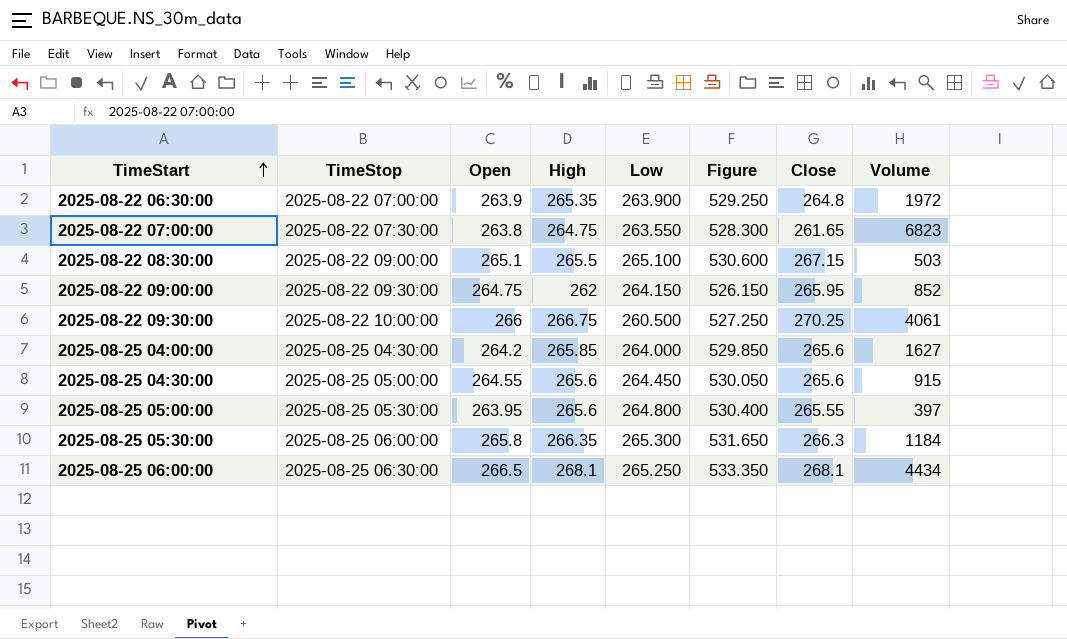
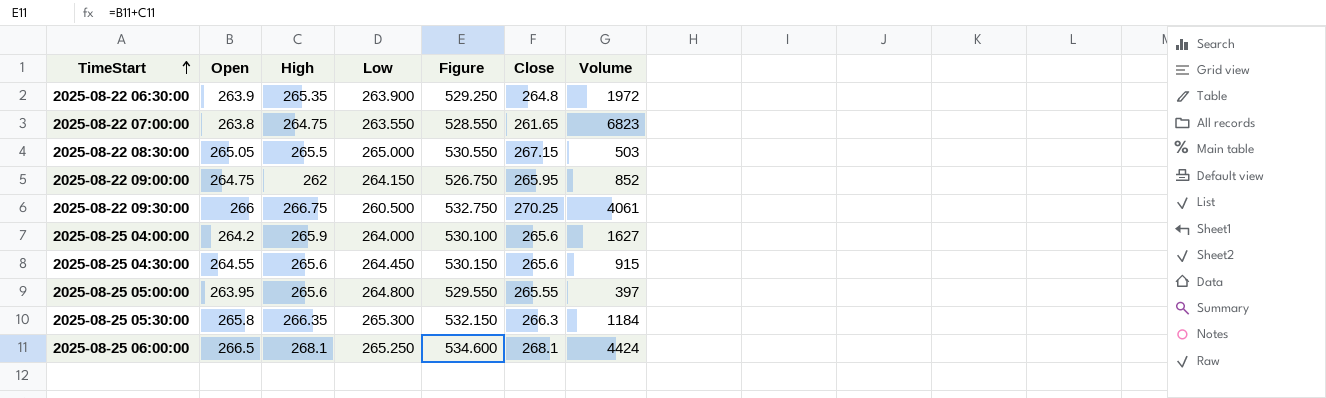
column TimeStop | position: 2 -> none
column Figure | formula: [High] + [Low] -> [Open] + [High]
2025-08-22 08:30:00 | Open: 265.1 -> 265.05
2025-08-22 08:30:00 | Low: 265.100 -> 265.000
2025-08-25 04:00:00 | High: 265.85 -> 265.9
2025-08-25 06:00:00 | Volume: 4434 -> 4424

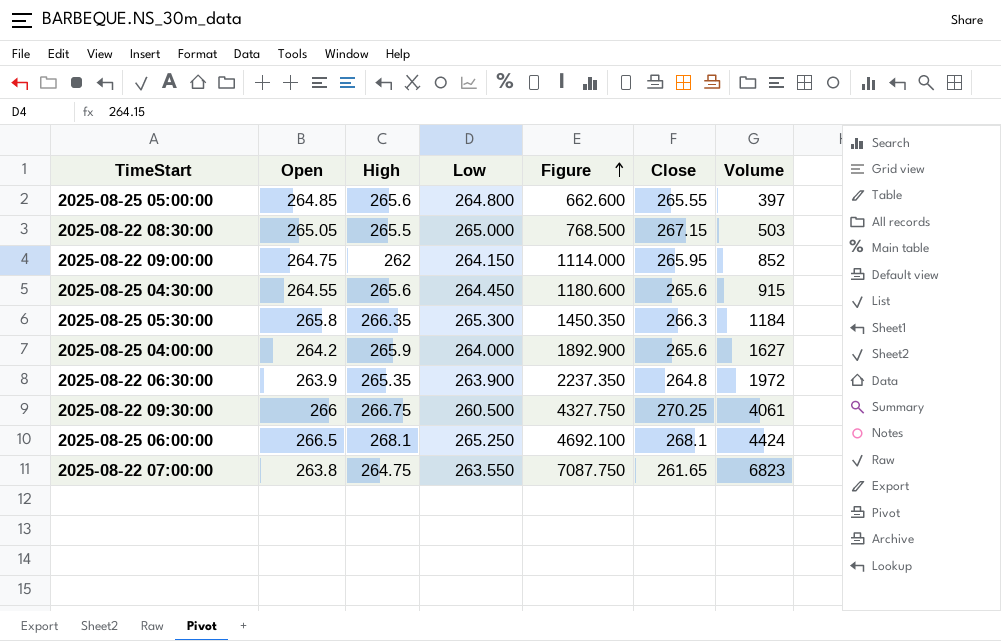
row order: TimeStart ascending -> Figure ascending
column Figure | formula: [Open] + [High] -> [High] + [Volume]
2025-08-25 05:00:00 | Open: 263.95 -> 264.85

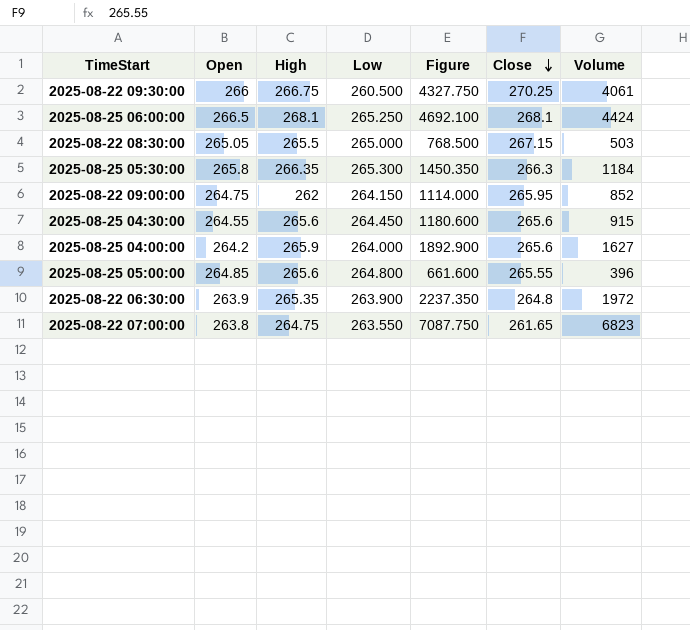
row order: Figure ascending -> Close descending
2025-08-25 05:00:00 | Figure: 662.600 -> 661.600
2025-08-25 05:00:00 | Volume: 397 -> 396

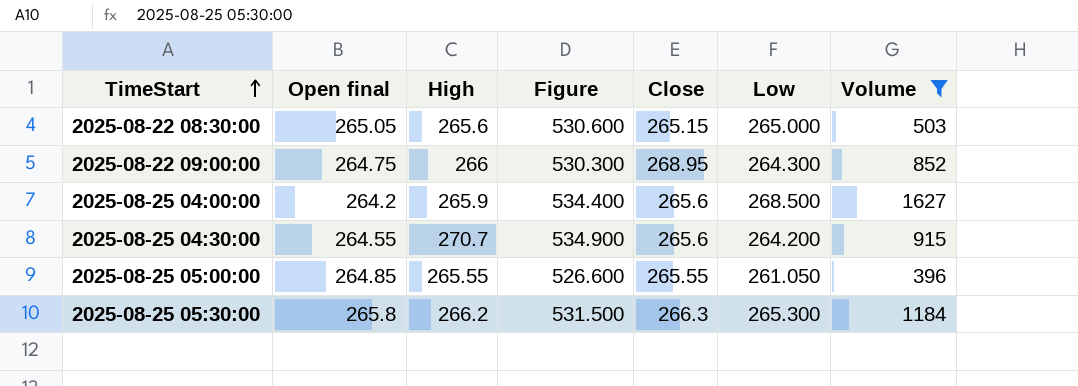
filter: none -> Volume <= 1627
row order: Close descending -> TimeStart ascending
column name: Open -> Open final
column Figure | formula: [High] + [Volume] -> [High] + [Low]
column Low | position: 4 -> 6
2025-08-22 08:30:00 | High: 265.5 -> 265.6
2025-08-22 08:30:00 | Close: 267.15 -> 265.15
2025-08-22 09:00:00 | High: 262 -> 266
2025-08-22 09:00:00 | Close: 265.95 -> 268.95
2025-08-22 09:00:00 | Low: 264.150 -> 264.300
2025-08-25 04:00:00 | Low: 264.000 -> 268.500
2025-08-25 04:30:00 | High: 265.6 -> 270.7
2025-08-25 04:30:00 | Low: 264.450 -> 264.200
2025-08-25 05:00:00 | High: 265.6 -> 265.55
2025-08-25 05:00:00 | Low: 264.800 -> 261.050
2025-08-25 05:30:00 | High: 266.35 -> 266.2

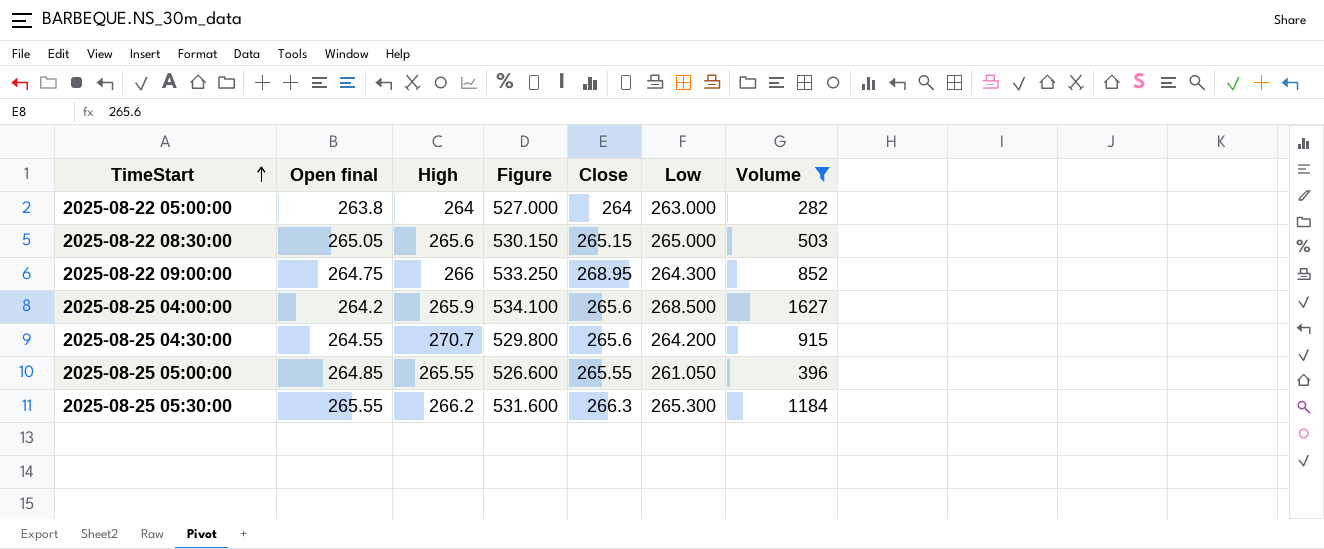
column Figure | formula: [High] + [Low] -> [Close] + [Low]
row 2025-08-22 05:00:00: none -> 263.8 | 264 | 527.000 | 264 | 263.000 | 282
2025-08-25 05:30:00 | Open final: 265.8 -> 265.55

